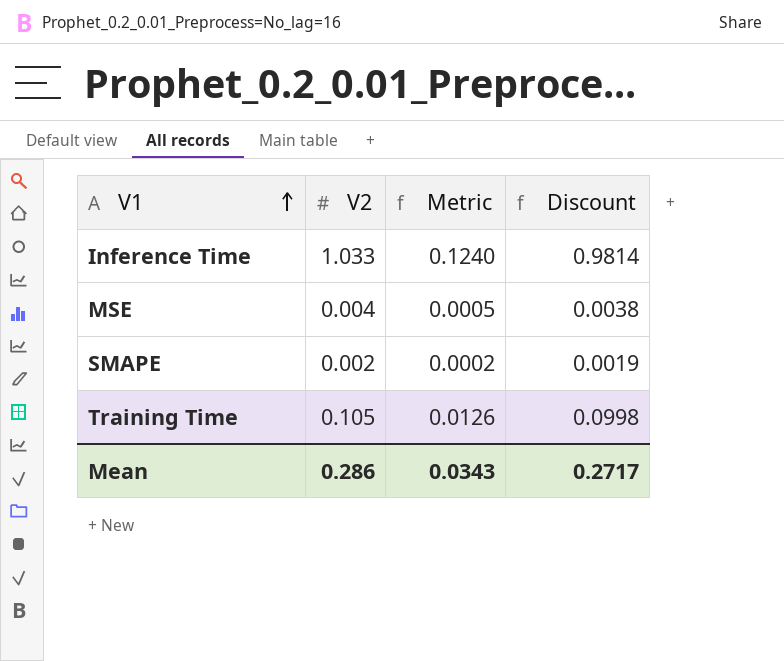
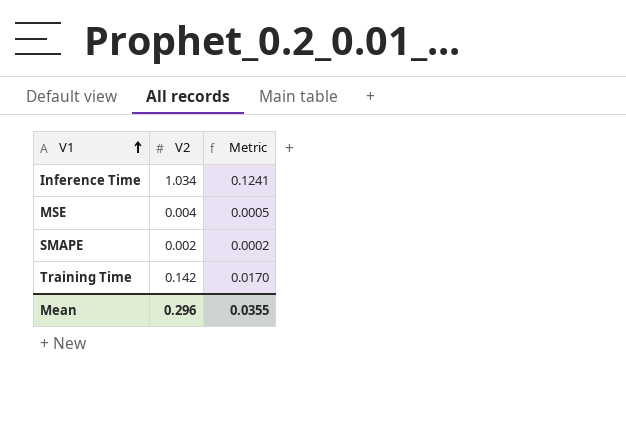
column Discount | formula: [V2] * 0.95 -> none
Inference Time | V2: 1.033 -> 1.034
Inference Time | Metric: 0.1240 -> 0.1241
Training Time | V2: 0.105 -> 0.142
Training Time | Metric: 0.0126 -> 0.0170
Mean | V2: 0.286 -> 0.296
Mean | Metric: 0.0343 -> 0.0355

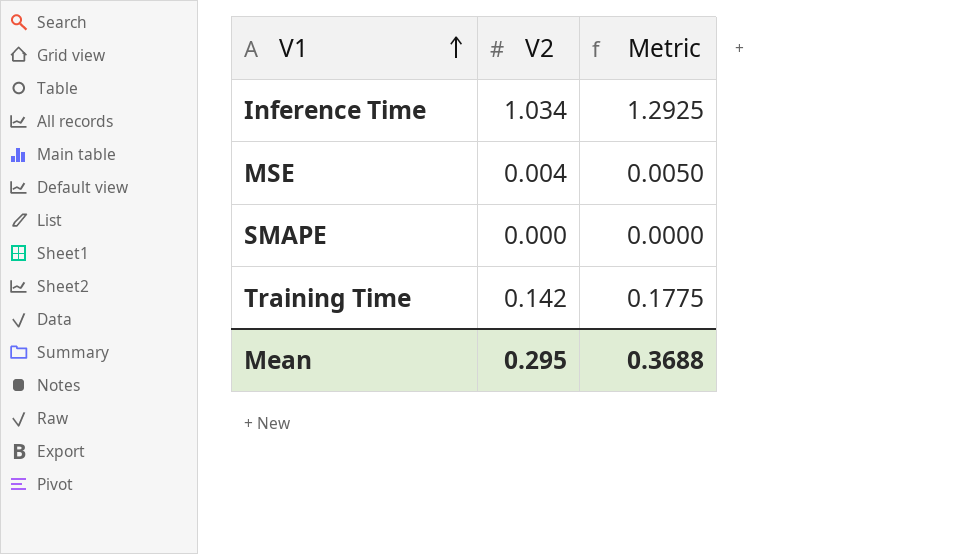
column Metric | formula: [V2] * 0.12 -> [V2] * 1.25
SMAPE | V2: 0.002 -> 0.000
Mean | V2: 0.296 -> 0.295
Mean | Metric: 0.0355 -> 0.3688

